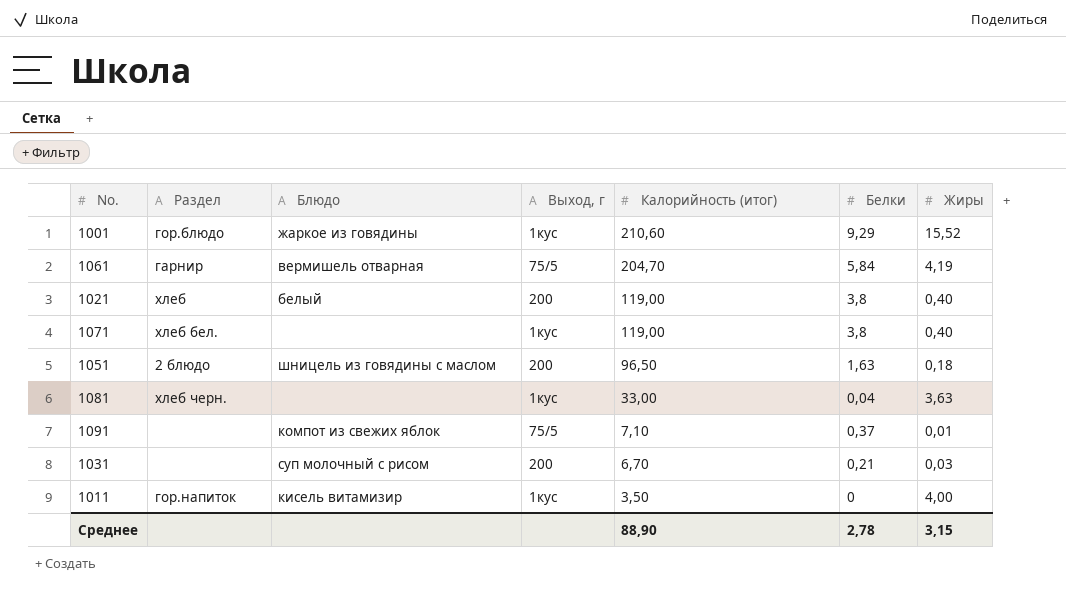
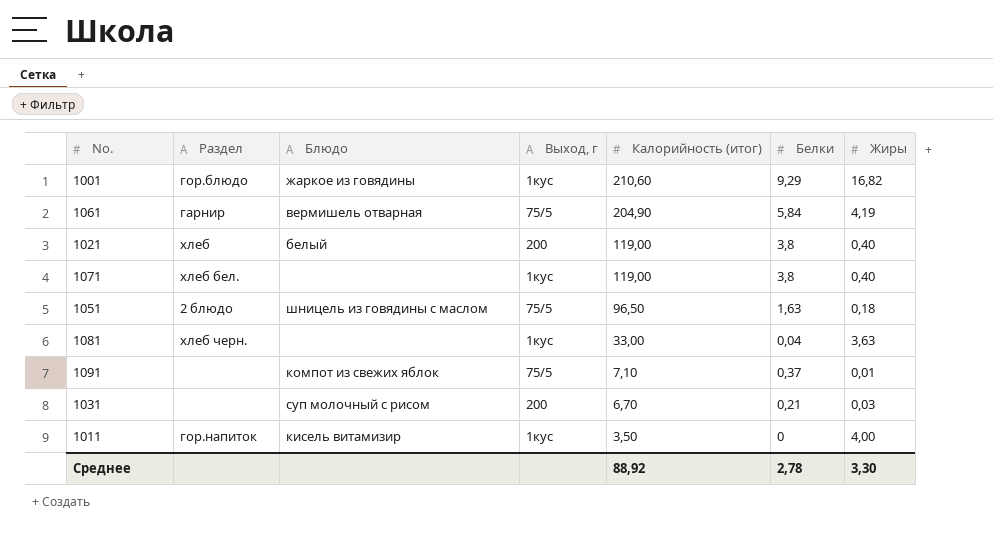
1001 | Жиры: 15,52 -> 16,82
1061 | Калорийность (итог): 204,70 -> 204,90
1051 | Выход, г: 200 -> 75/5
Среднее | Калорийность (итог): 88,90 -> 88,92
Среднее | Жиры: 3,15 -> 3,30

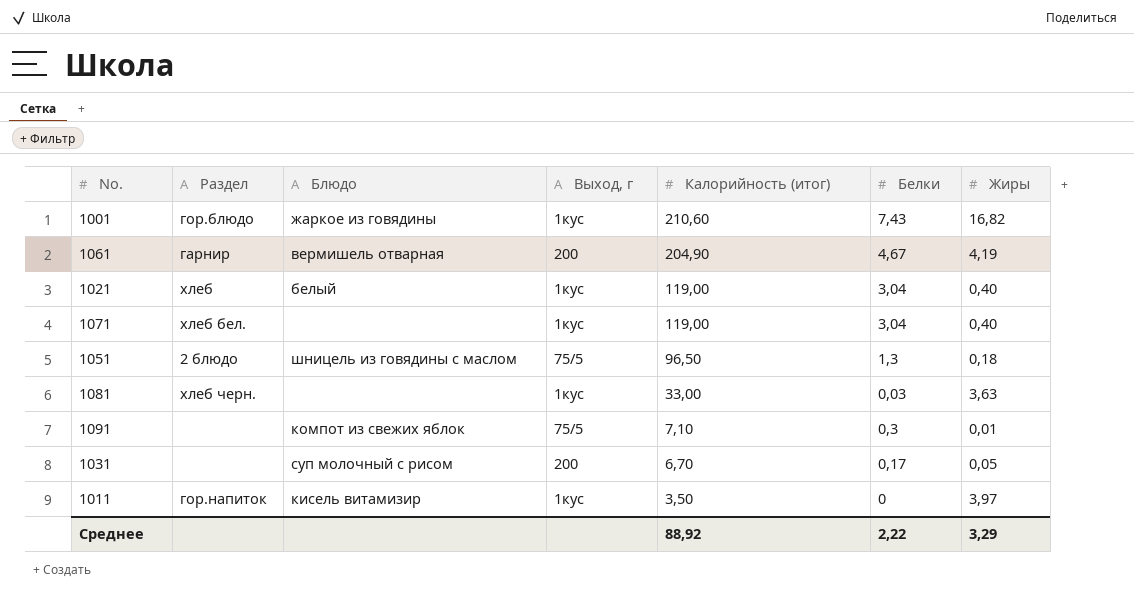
1001 | Белки: 9,29 -> 7,43
1061 | Выход, г: 75/5 -> 200
1061 | Белки: 5,84 -> 4,67
1021 | Выход, г: 200 -> 1кус
1021 | Белки: 3,8 -> 3,04
1071 | Белки: 3,8 -> 3,04
1051 | Белки: 1,63 -> 1,3
1081 | Белки: 0,04 -> 0,03
1091 | Белки: 0,37 -> 0,3
1031 | Белки: 0,21 -> 0,17
1031 | Жиры: 0,03 -> 0,05
1011 | Жиры: 4,00 -> 3,97
Среднее | Белки: 2,78 -> 2,22
Среднее | Жиры: 3,30 -> 3,29

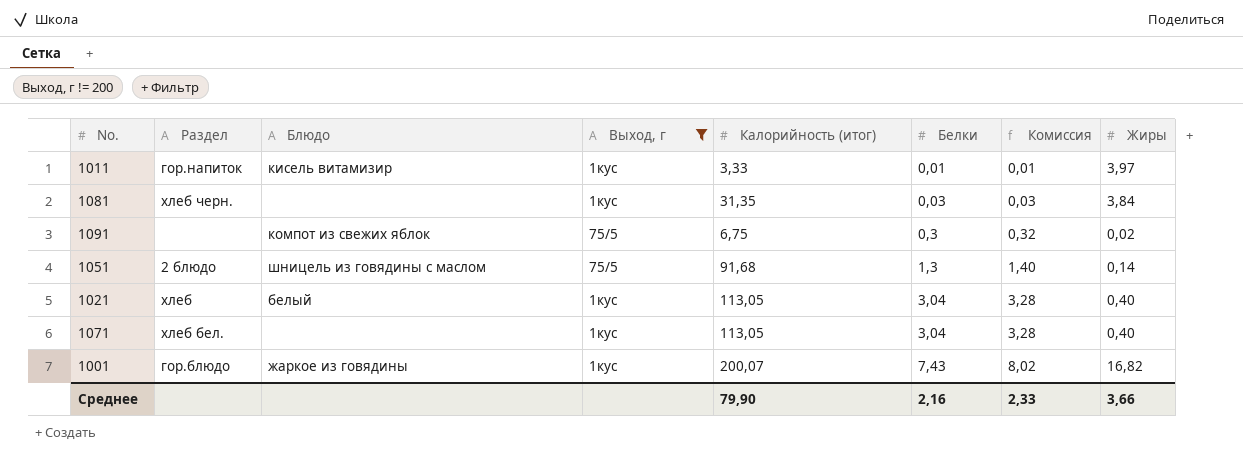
filter: none -> Выход, г != 200
row order: Калорийность (итог) descending -> Белки ascending
column Комиссия | formula: none -> [Белки] * 1,08
1011 | Калорийность (итог): 3,50 -> 3,33
1011 | Белки: 0 -> 0,01
1081 | Калорийность (итог): 33,00 -> 31,35
1081 | Жиры: 3,63 -> 3,84
1091 | Калорийность (итог): 7,10 -> 6,75
1091 | Жиры: 0,01 -> 0,02
1051 | Калорийность (итог): 96,50 -> 91,68
1051 | Жиры: 0,18 -> 0,14
1021 | Калорийность (итог): 119,00 -> 113,05
1071 | Калорийность (итог): 119,00 -> 113,05
1001 | Калорийность (итог): 210,60 -> 200,07
Среднее | Калорийность (итог): 88,92 -> 79,90
Среднее | Белки: 2,22 -> 2,16
Среднее | Жиры: 3,29 -> 3,66

